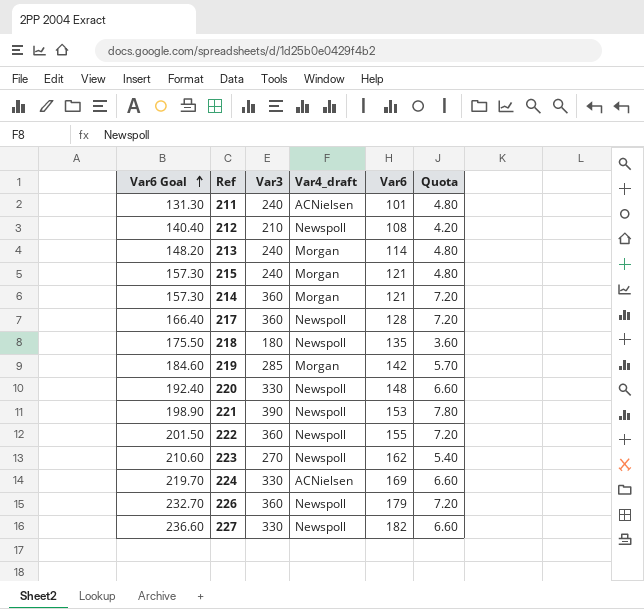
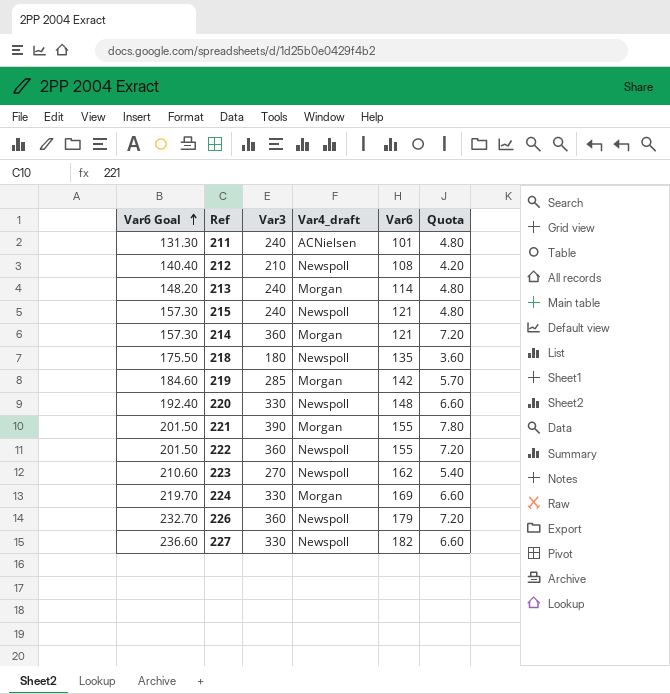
row 217: 166.40 | 360 | Newspoll | 128 | 7.20 -> none
215 | Var4_draft: Morgan -> Newspoll
221 | Var6 Goal: 198.90 -> 201.50
221 | Var4_draft: Newspoll -> Morgan
221 | Var6: 153 -> 155
224 | Var4_draft: ACNielsen -> Morgan

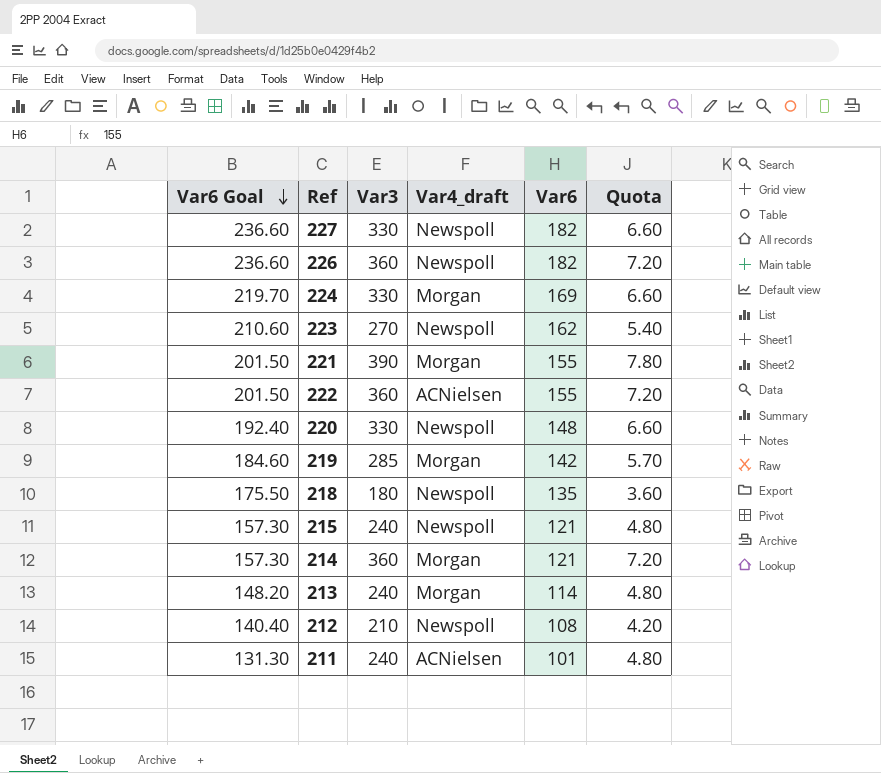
row order: Var6 Goal ascending -> Var6 Goal descending
226 | Var6 Goal: 232.70 -> 236.60
226 | Var6: 179 -> 182
222 | Var4_draft: Newspoll -> ACNielsen

